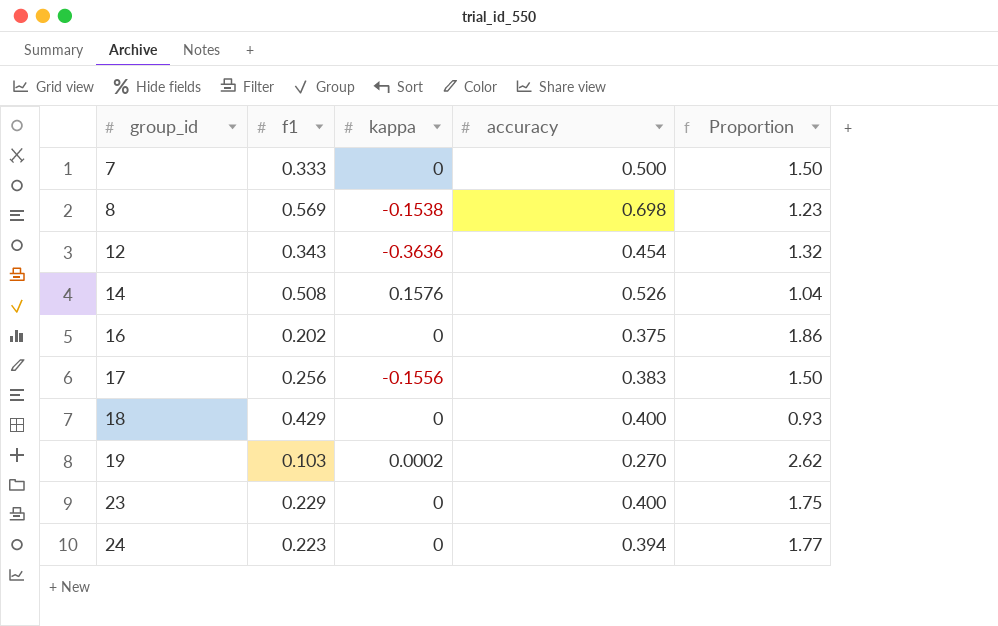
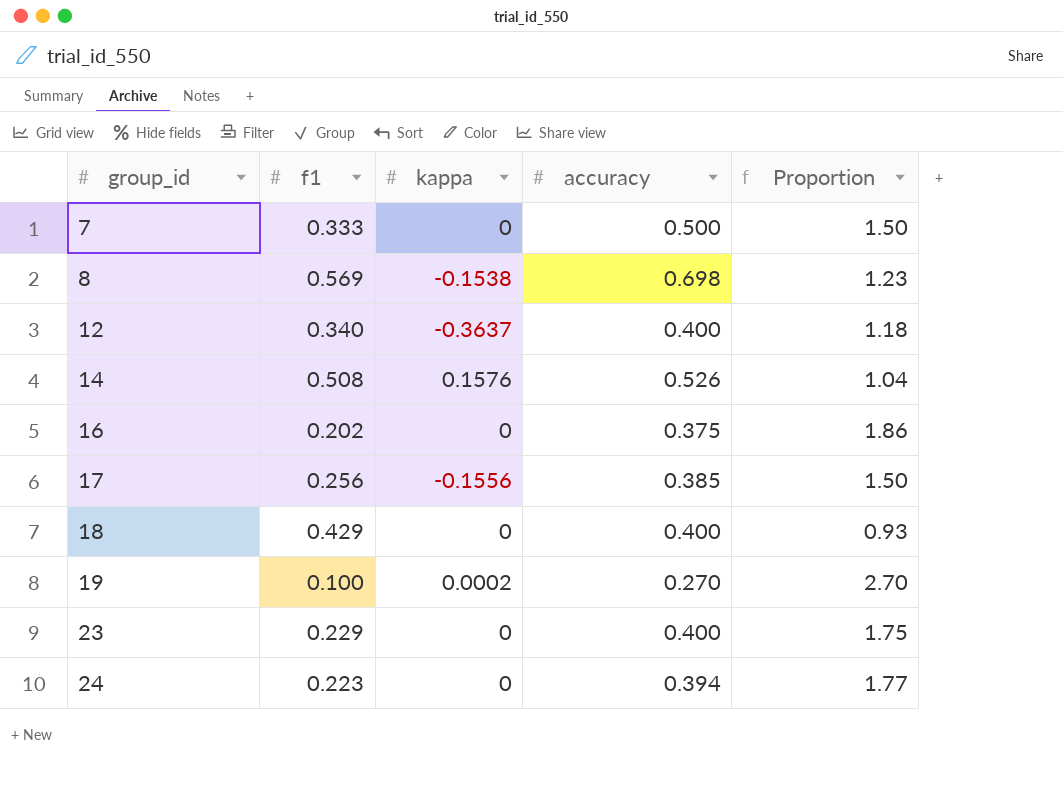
12 | f1: 0.343 -> 0.340
12 | kappa: -0.3636 -> -0.3637
12 | accuracy: 0.454 -> 0.400
12 | Proportion: 1.32 -> 1.18
17 | accuracy: 0.383 -> 0.385
19 | f1: 0.103 -> 0.100
19 | Proportion: 2.62 -> 2.70

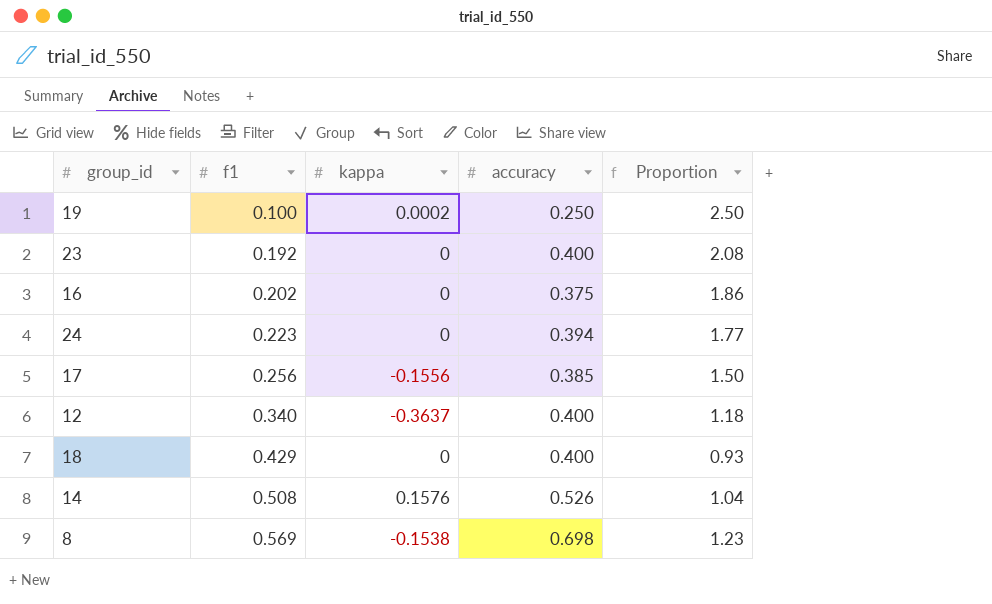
row order: group_id ascending -> f1 ascending
row 7: 0.333 | 0 | 0.500 | 1.50 -> none
19 | accuracy: 0.270 -> 0.250
19 | Proportion: 2.70 -> 2.50
23 | f1: 0.229 -> 0.192
23 | Proportion: 1.75 -> 2.08

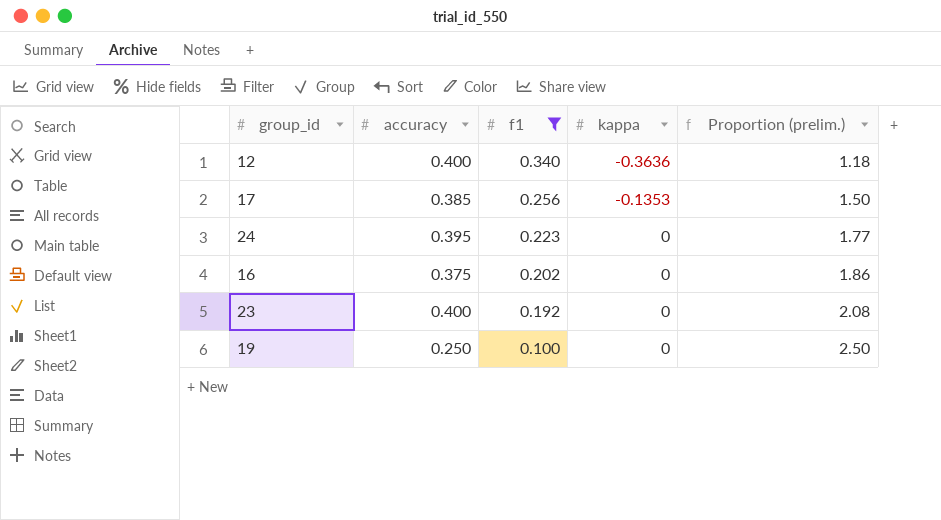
filter: none -> f1 <= 0.340
row order: f1 ascending -> f1 descending
column accuracy | position: 4 -> 2
column name: Proportion -> Proportion (prelim.)
12 | kappa: -0.3637 -> -0.3636
17 | kappa: -0.1556 -> -0.1353
24 | accuracy: 0.394 -> 0.395
19 | kappa: 0.0002 -> 0

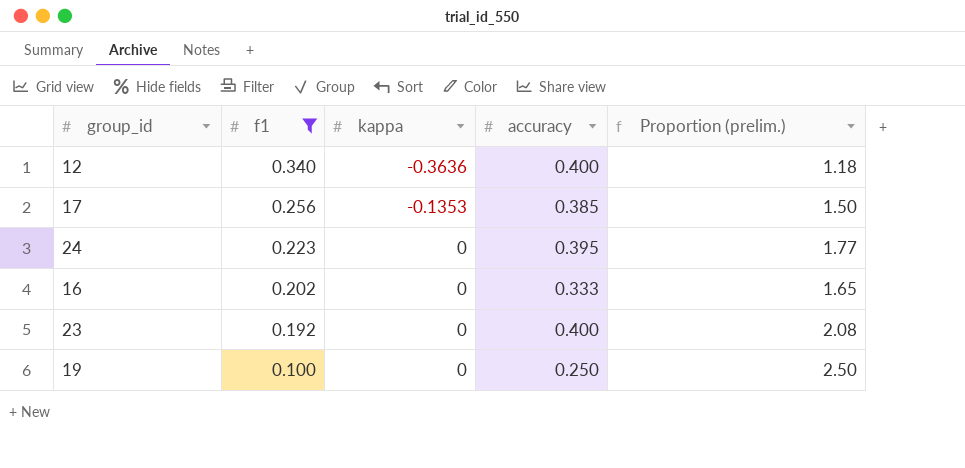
column accuracy | position: 2 -> 4
16 | accuracy: 0.375 -> 0.333
16 | Proportion (prelim.): 1.86 -> 1.65

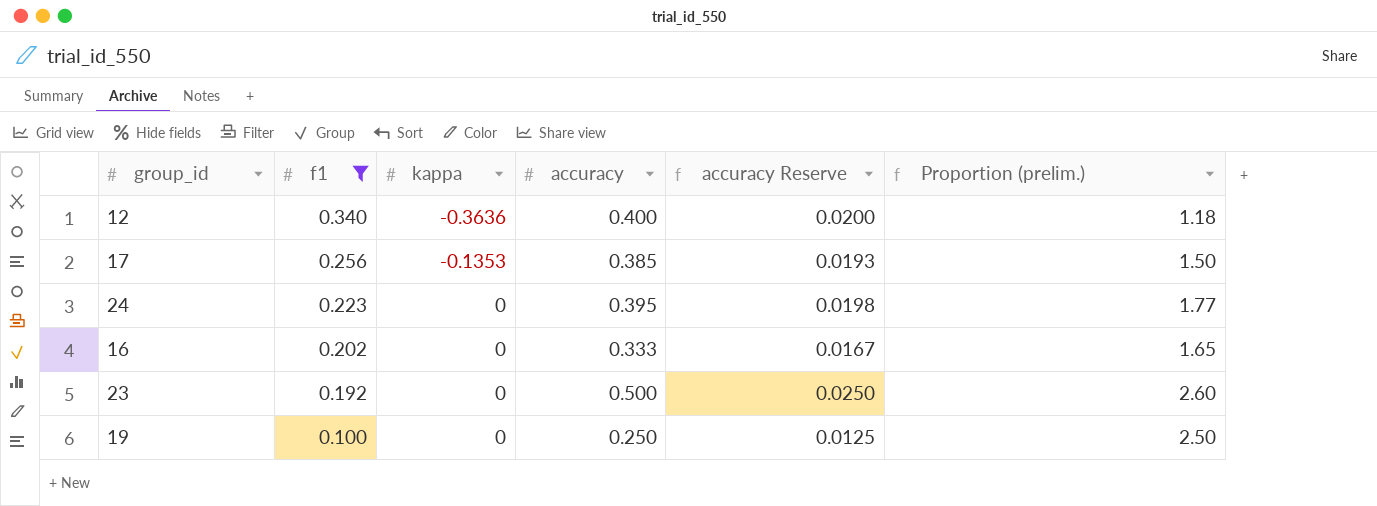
column accuracy Reserve | formula: none -> [accuracy] * 0.05
23 | accuracy: 0.400 -> 0.500
23 | Proportion (prelim.): 2.08 -> 2.60

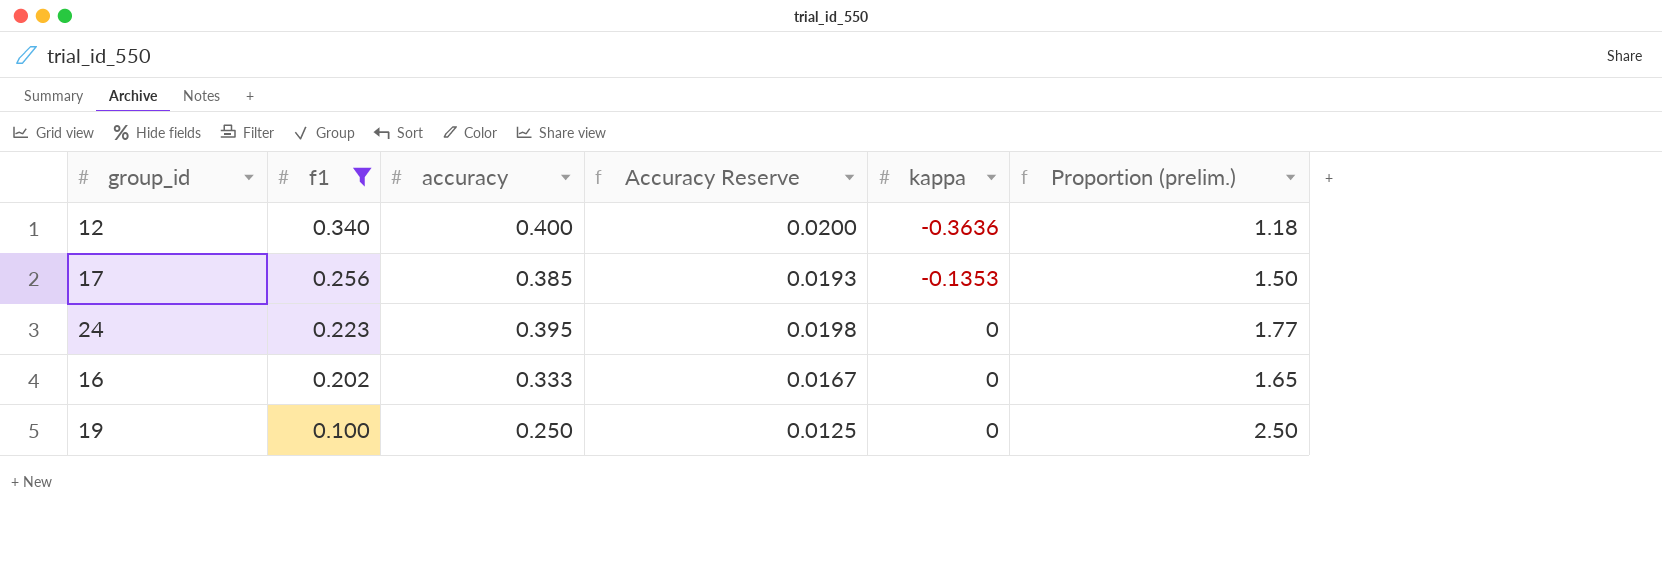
column name: accuracy Reserve -> Accuracy Reserve
column kappa | position: 3 -> 5
row 23: 0.192 | 0 | 0.500 | 0.0250 | 2.60 -> none

